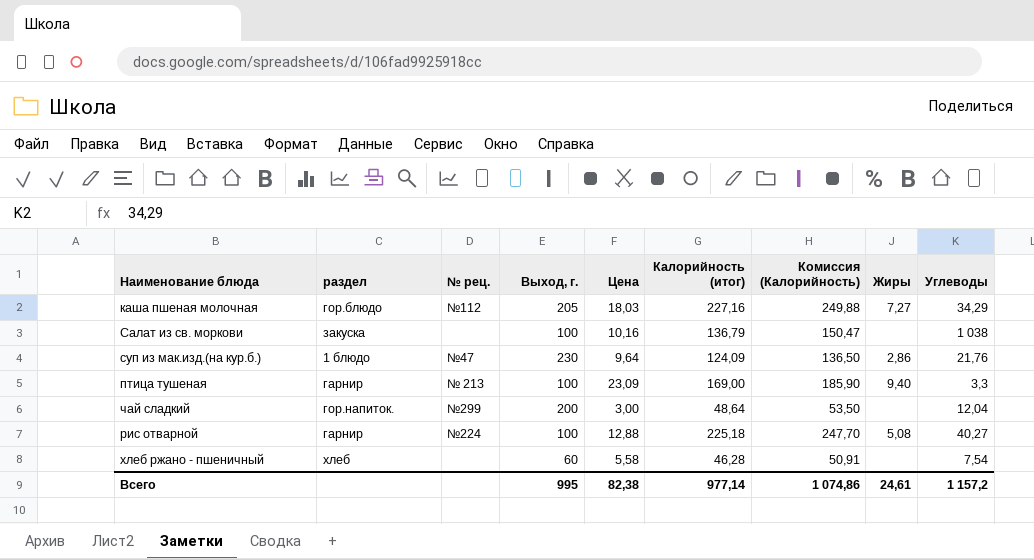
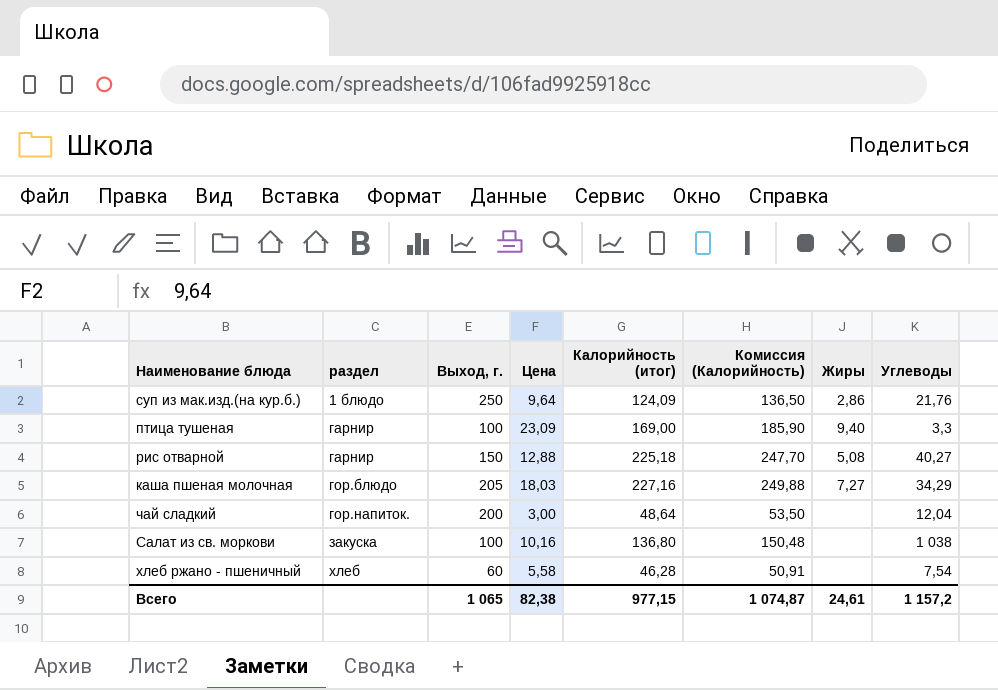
row order: none -> раздел ascending
column № рец. | position: 3 -> none
суп из мак.изд.(на кур.б.) | Выход, г.: 230 -> 250
рис отварной | Выход, г.: 100 -> 150
Салат из св. моркови | Калорийность (итог): 136,79 -> 136,80
Салат из св. моркови | Комиссия (Калорийность): 150,47 -> 150,48
Всего | Выход, г.: 995 -> 1 065
Всего | Калорийность (итог): 977,14 -> 977,15
Всего | Комиссия (Калорийность): 1 074,86 -> 1 074,87

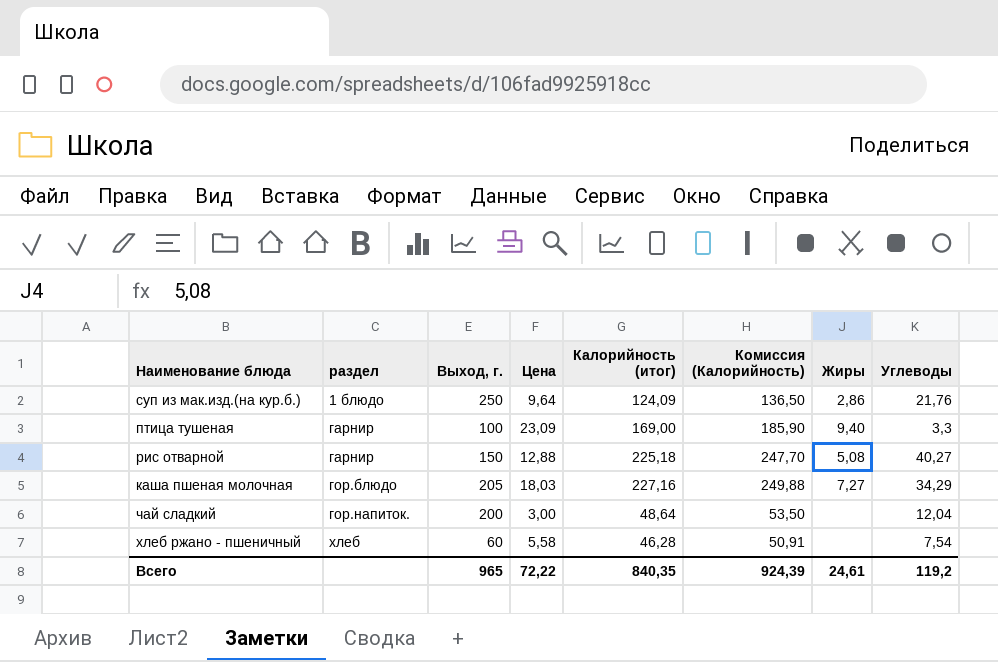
row Салат из св. моркови: закуска | 100 | 10,16 | 136,80 | 150,48 | none | 1 038 -> none
Всего | Выход, г.: 1 065 -> 965
Всего | Цена: 82,38 -> 72,22
Всего | Калорийность (итог): 977,15 -> 840,35
Всего | Комиссия (Калорийность): 1 074,87 -> 924,39
Всего | Углеводы: 1 157,2 -> 119,2

